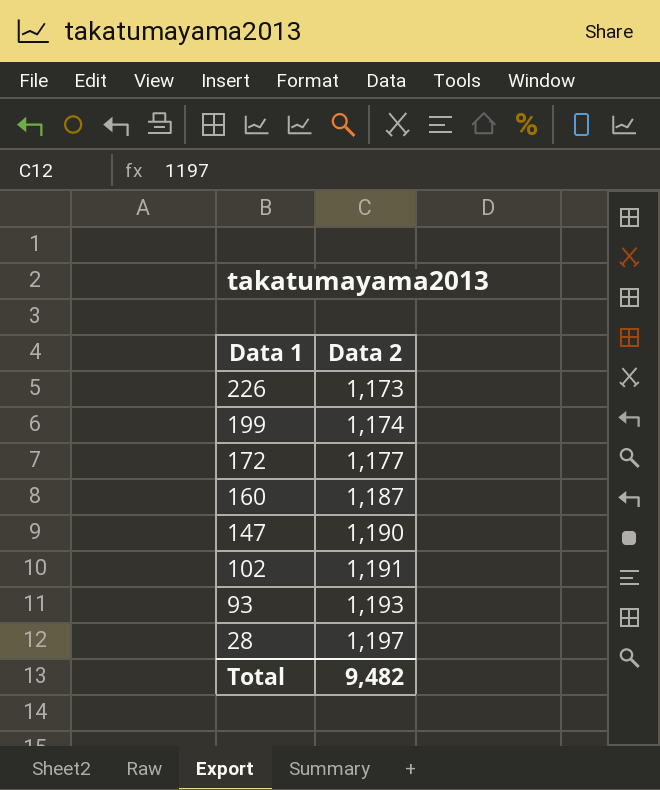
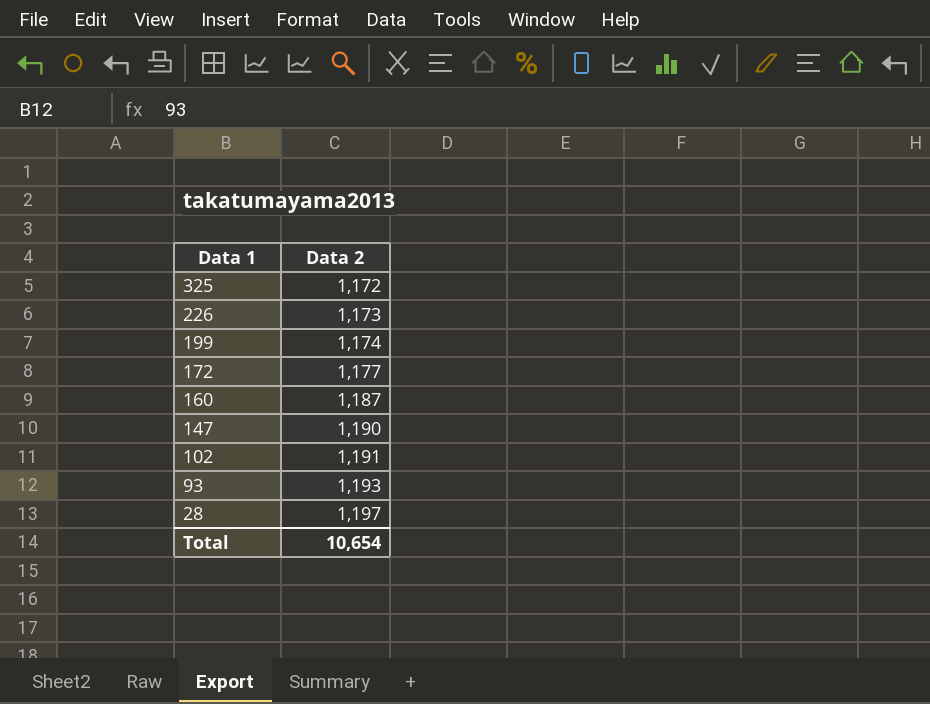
row 325: none -> 1,172
Total | Data 2: 9,482 -> 10,654

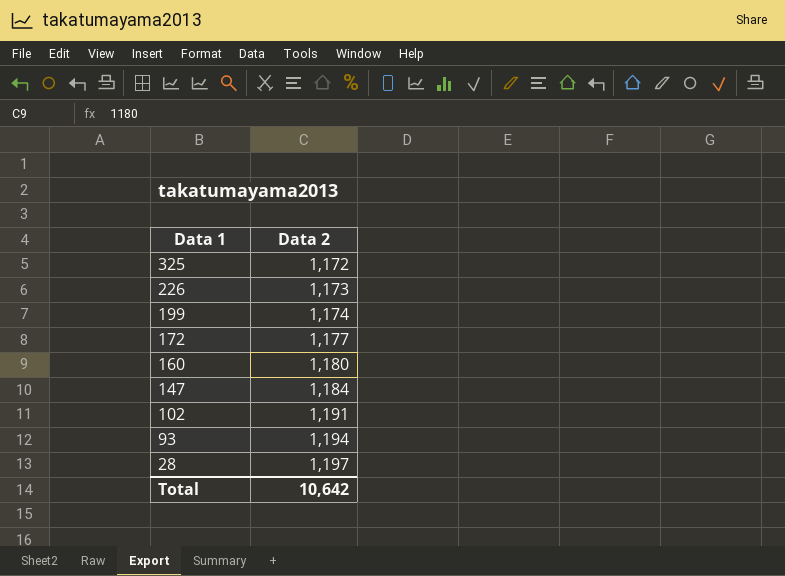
160 | Data 2: 1,187 -> 1,180
147 | Data 2: 1,190 -> 1,184
93 | Data 2: 1,193 -> 1,194
Total | Data 2: 10,654 -> 10,642

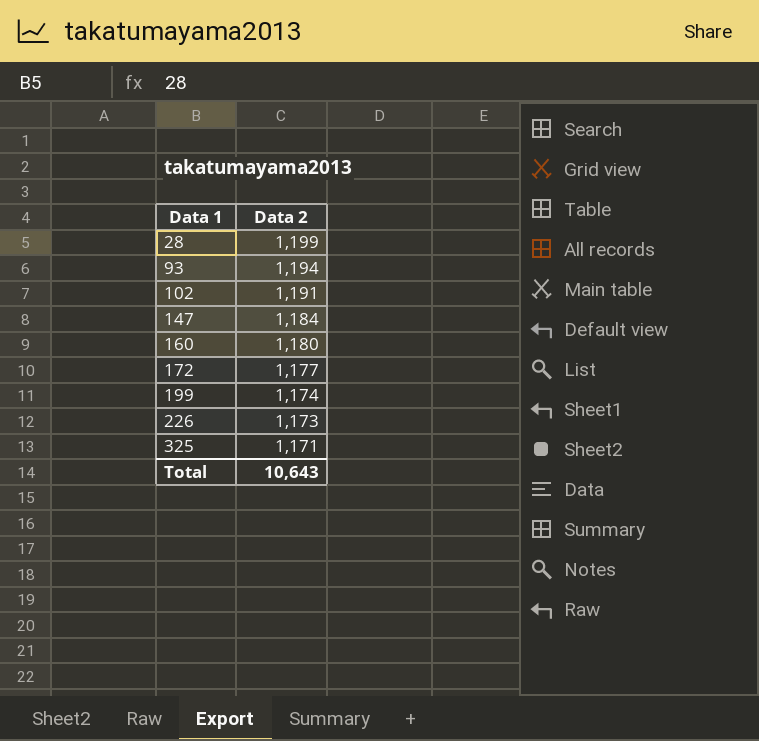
row order: Data 1 descending -> Data 1 ascending
28 | Data 2: 1,197 -> 1,199
325 | Data 2: 1,172 -> 1,171
Total | Data 2: 10,642 -> 10,643

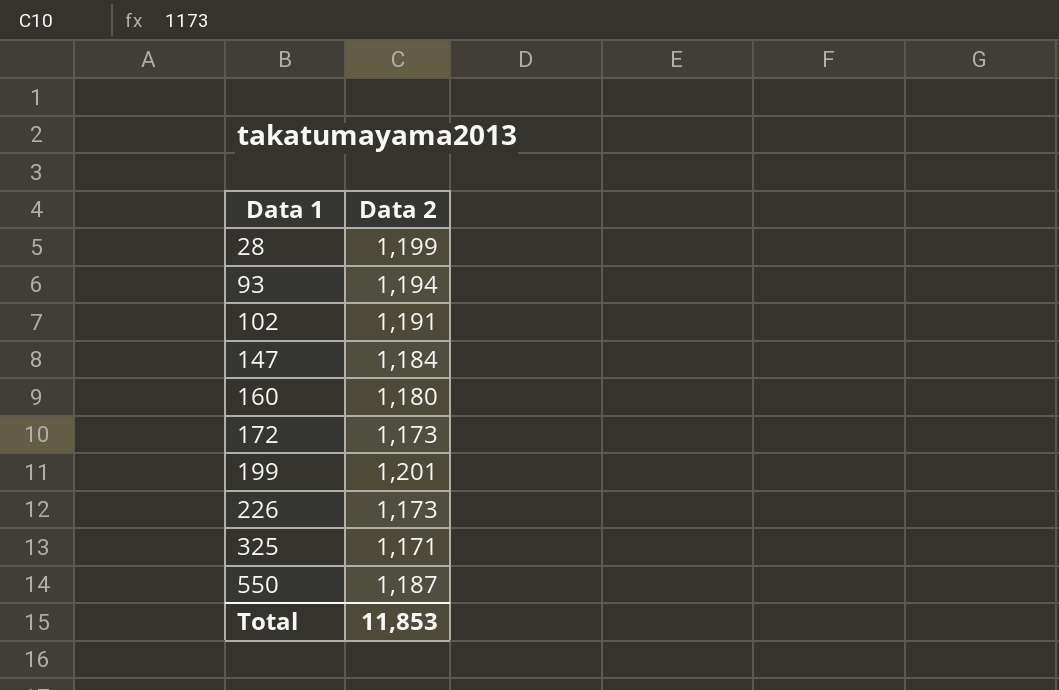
172 | Data 2: 1,177 -> 1,173
199 | Data 2: 1,174 -> 1,201
row 550: none -> 1,187
Total | Data 2: 10,643 -> 11,853

